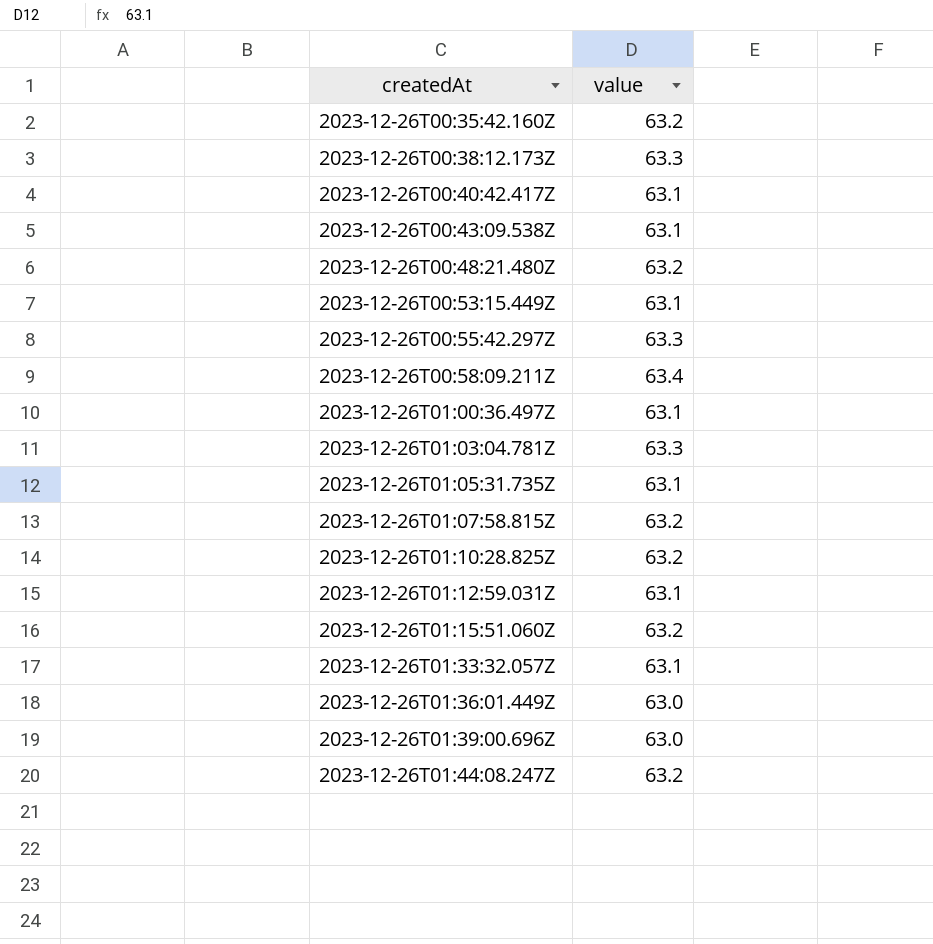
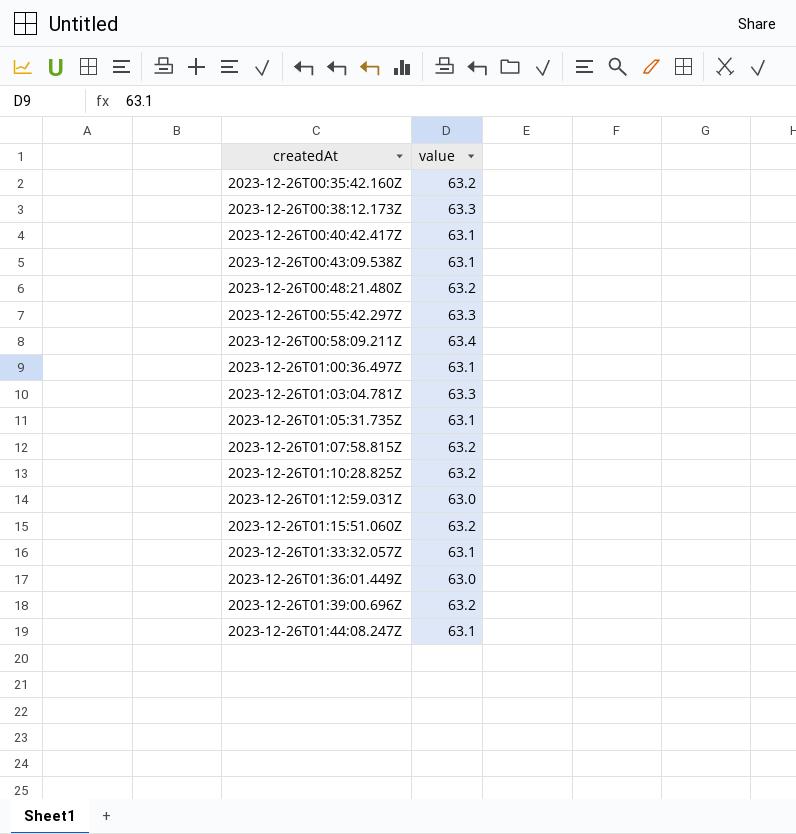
row 2023-12-26T00:53:15.449Z: 63.1 -> none
2023-12-26T01:12:59.031Z | value: 63.1 -> 63.0
2023-12-26T01:39:00.696Z | value: 63.0 -> 63.2
2023-12-26T01:44:08.247Z | value: 63.2 -> 63.1

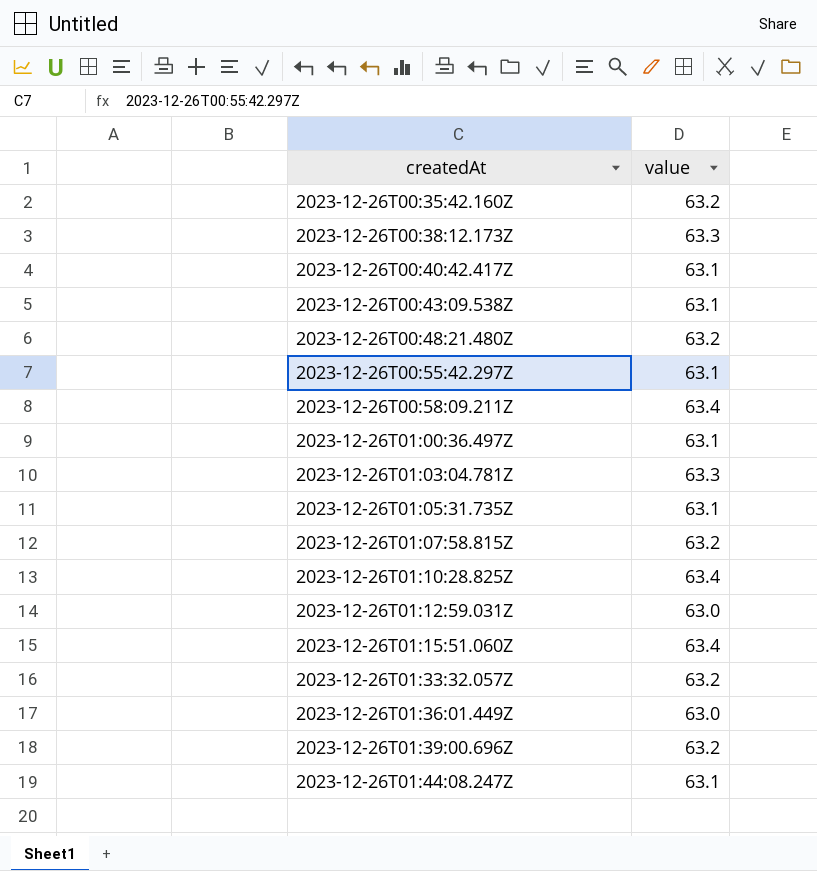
2023-12-26T00:55:42.297Z | value: 63.3 -> 63.1
2023-12-26T01:10:28.825Z | value: 63.2 -> 63.4
2023-12-26T01:15:51.060Z | value: 63.2 -> 63.4
2023-12-26T01:33:32.057Z | value: 63.1 -> 63.2

